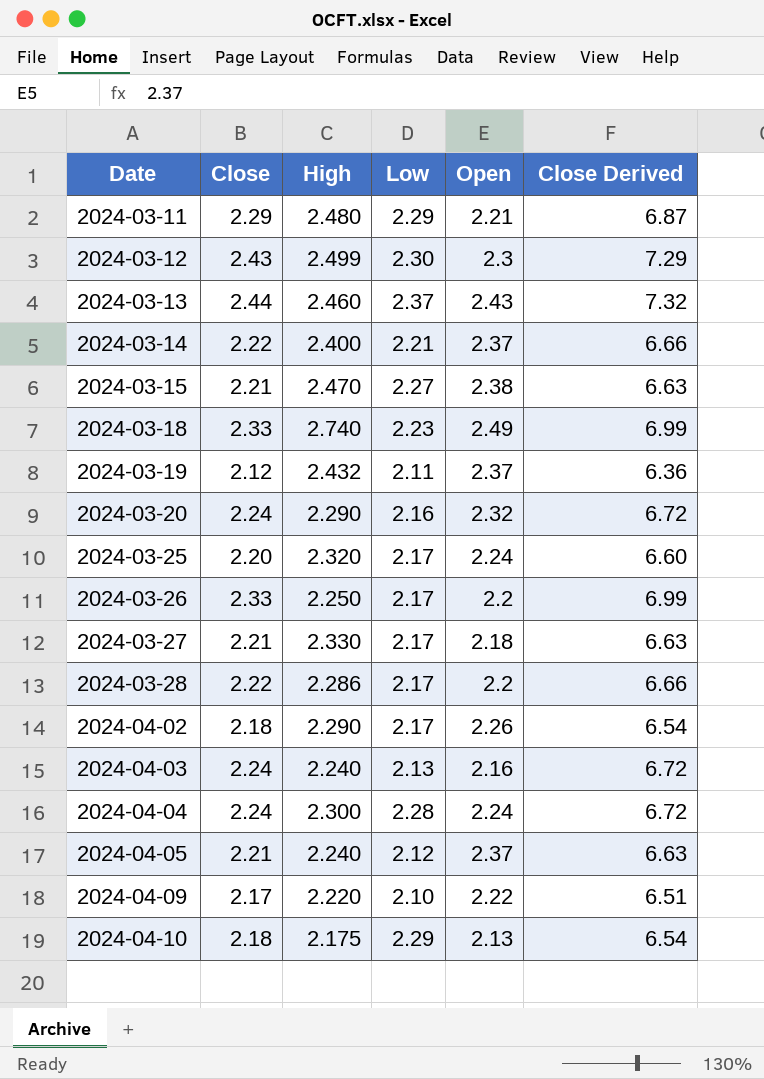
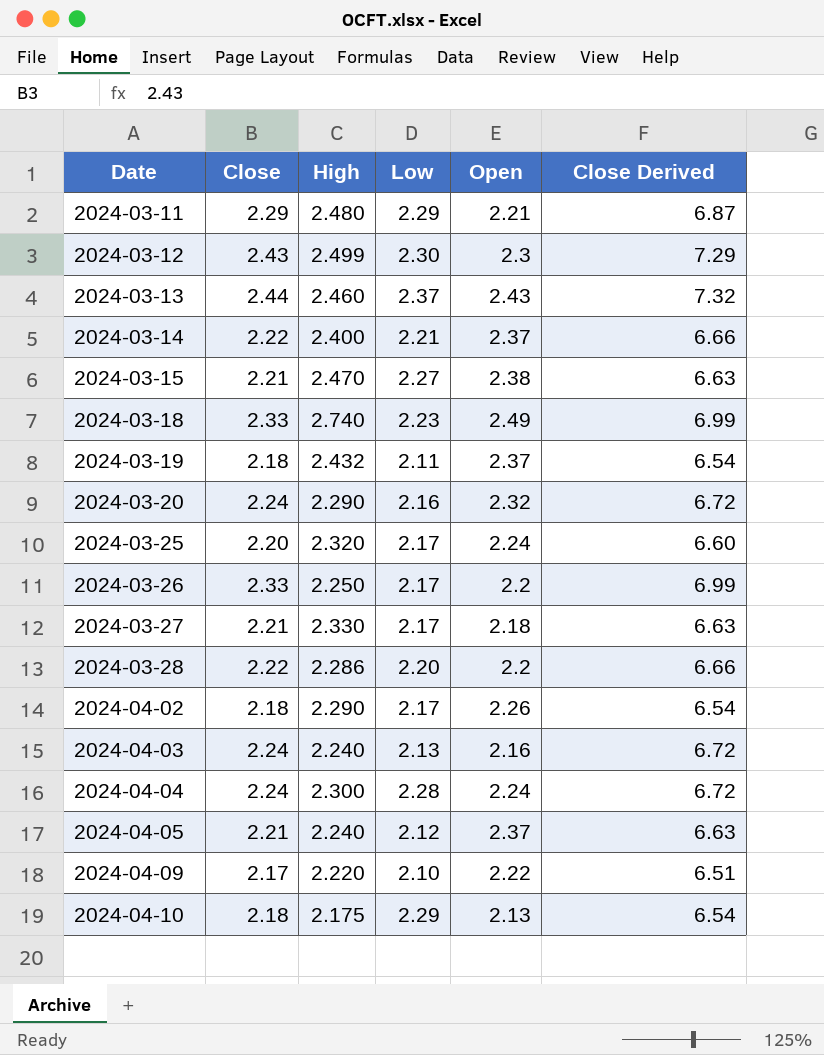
2024-03-19 | Close: 2.12 -> 2.18
2024-03-19 | Close Derived: 6.36 -> 6.54
2024-03-28 | Low: 2.17 -> 2.20

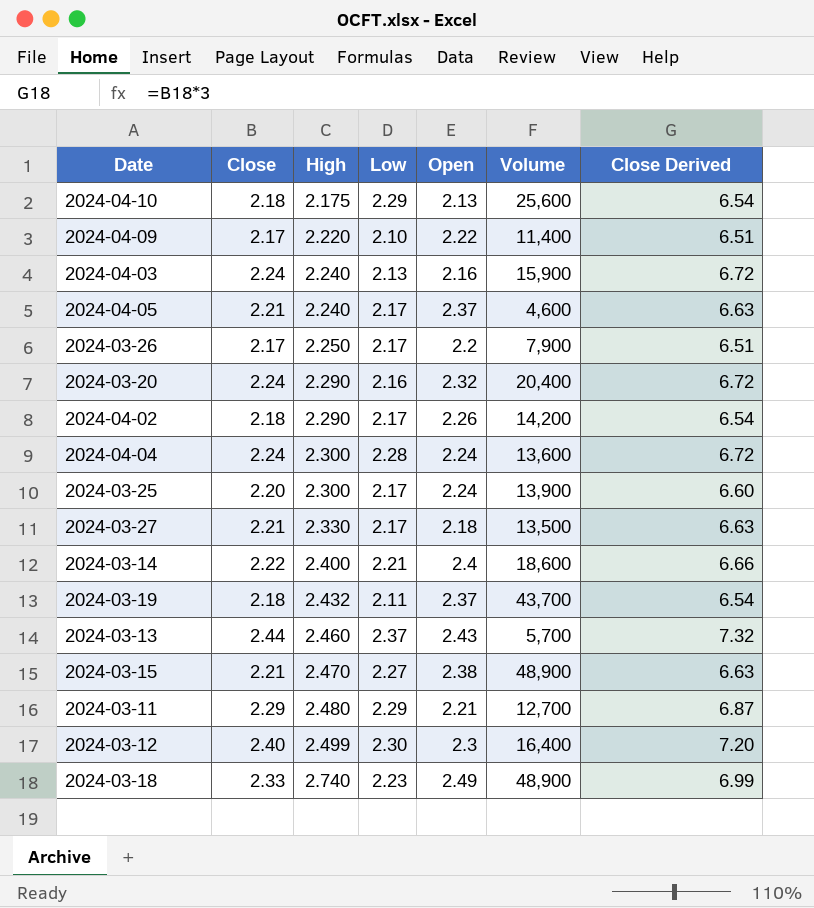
row order: Date ascending -> High ascending
column Volume | position: none -> 6
row 2024-03-28: 2.22 | 2.286 | 2.20 | 2.2 | 6.66 -> none
2024-04-05 | Low: 2.12 -> 2.17
2024-03-26 | Close: 2.33 -> 2.17
2024-03-26 | Close Derived: 6.99 -> 6.51
2024-03-25 | High: 2.320 -> 2.300
2024-03-14 | Open: 2.37 -> 2.4
2024-03-12 | Close: 2.43 -> 2.40
2024-03-12 | Close Derived: 7.29 -> 7.20

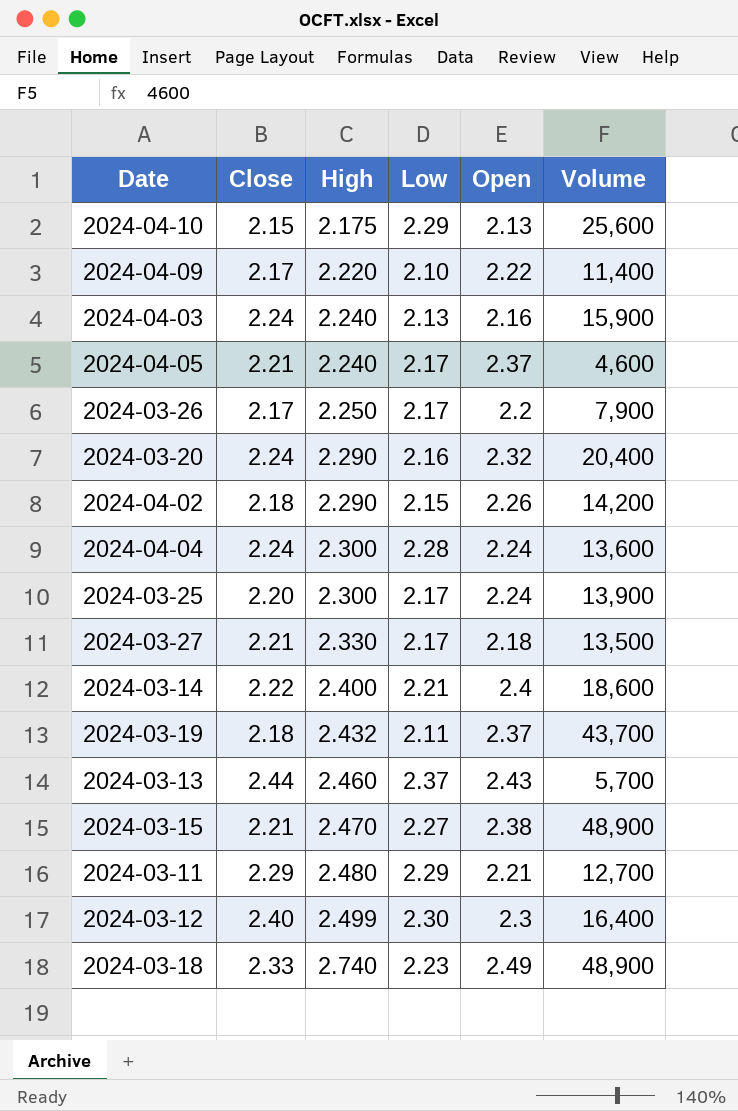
column Close Derived | formula: [Close] * 3 -> none
2024-04-10 | Close: 2.18 -> 2.15
2024-04-02 | Low: 2.17 -> 2.15

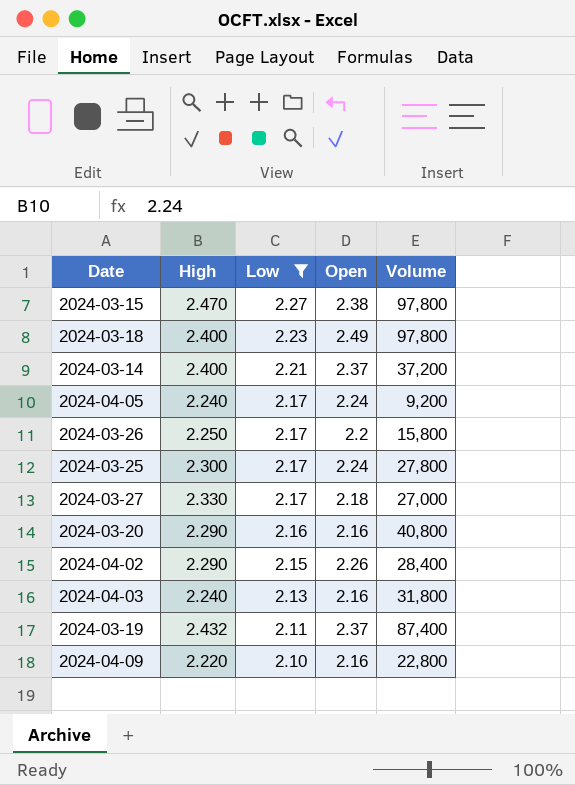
filter: none -> Low <= 2.27
row order: High ascending -> Low descending
column Close | position: 2 -> none
2024-03-15 | Volume: 48,900 -> 97,800
2024-03-18 | High: 2.740 -> 2.400
2024-03-18 | Volume: 48,900 -> 97,800
2024-03-14 | Open: 2.4 -> 2.37
2024-03-14 | Volume: 18,600 -> 37,200
2024-04-05 | Open: 2.37 -> 2.24
2024-04-05 | Volume: 4,600 -> 9,200
2024-03-26 | Volume: 7,900 -> 15,800
2024-03-25 | Volume: 13,900 -> 27,800
2024-03-27 | Volume: 13,500 -> 27,000
2024-03-20 | Open: 2.32 -> 2.16
2024-03-20 | Volume: 20,400 -> 40,800
2024-04-02 | Volume: 14,200 -> 28,400
2024-04-03 | Volume: 15,900 -> 31,800
2024-03-19 | Volume: 43,700 -> 87,400
2024-04-09 | Open: 2.22 -> 2.16
2024-04-09 | Volume: 11,400 -> 22,800

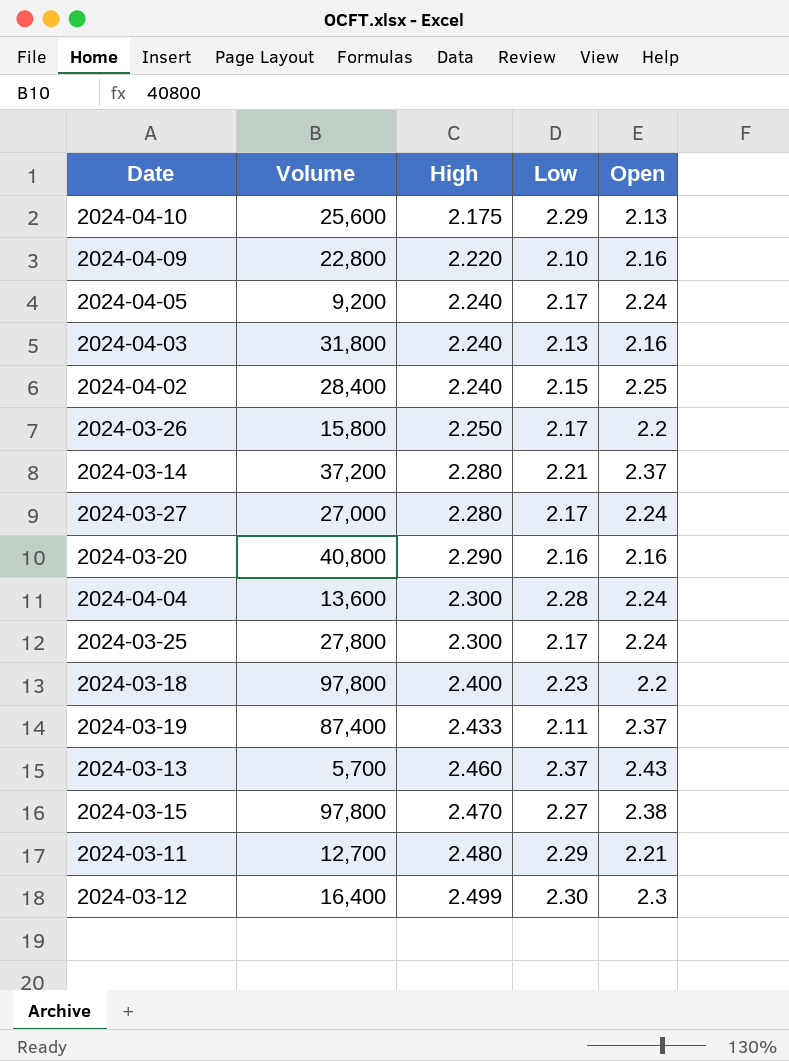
filter: Low <= 2.27 -> none
row order: Low descending -> High ascending
column Volume | position: 5 -> 2
2024-04-02 | High: 2.290 -> 2.240
2024-04-02 | Open: 2.26 -> 2.25
2024-03-14 | High: 2.400 -> 2.280
2024-03-27 | High: 2.330 -> 2.280
2024-03-27 | Open: 2.18 -> 2.24
2024-03-18 | Open: 2.49 -> 2.2
2024-03-19 | High: 2.432 -> 2.433

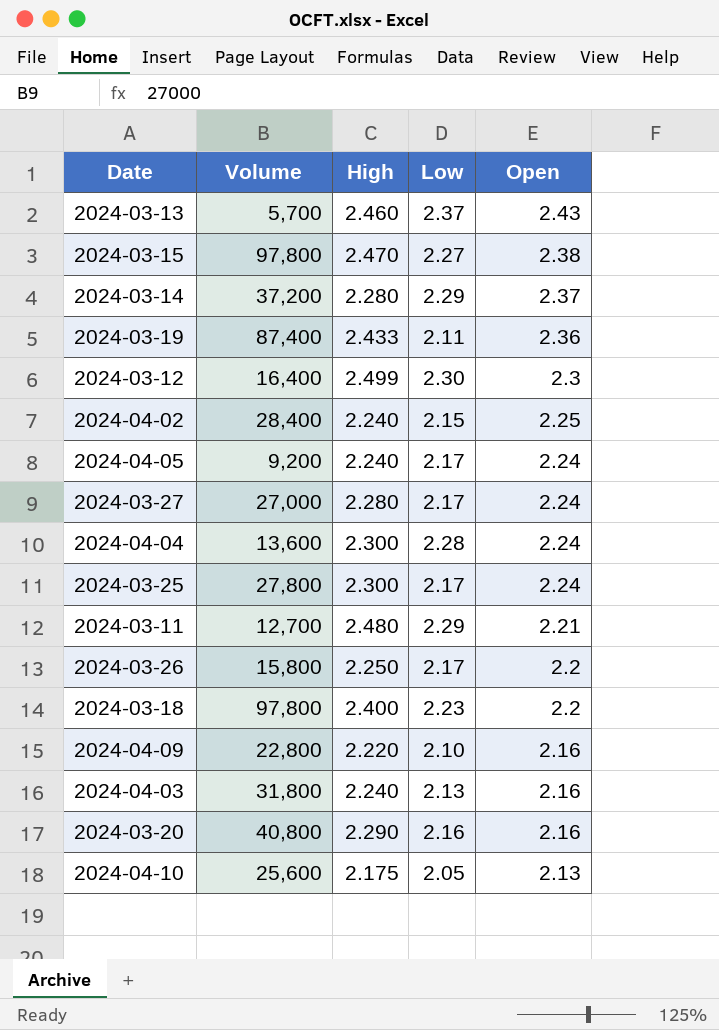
row order: High ascending -> Open descending
2024-03-14 | Low: 2.21 -> 2.29
2024-03-19 | Open: 2.37 -> 2.36
2024-04-10 | Low: 2.29 -> 2.05

